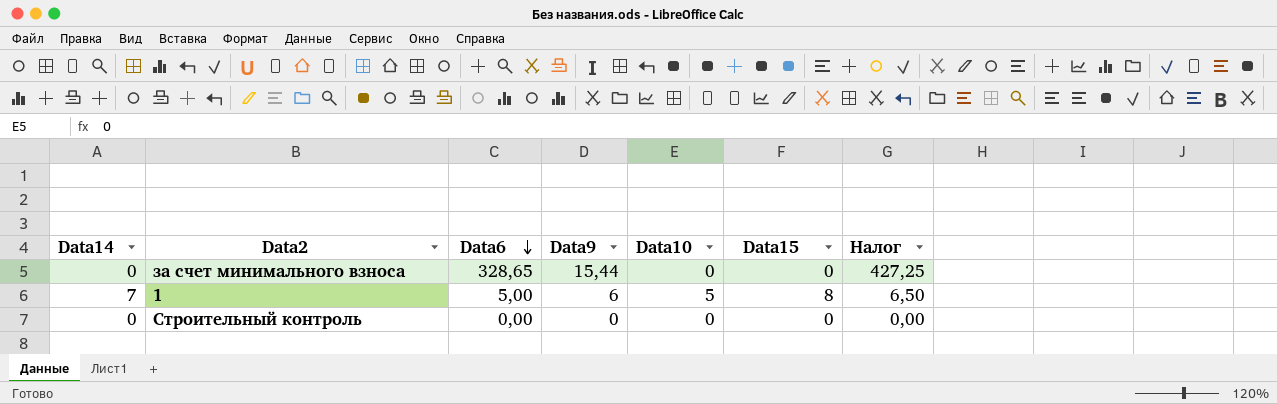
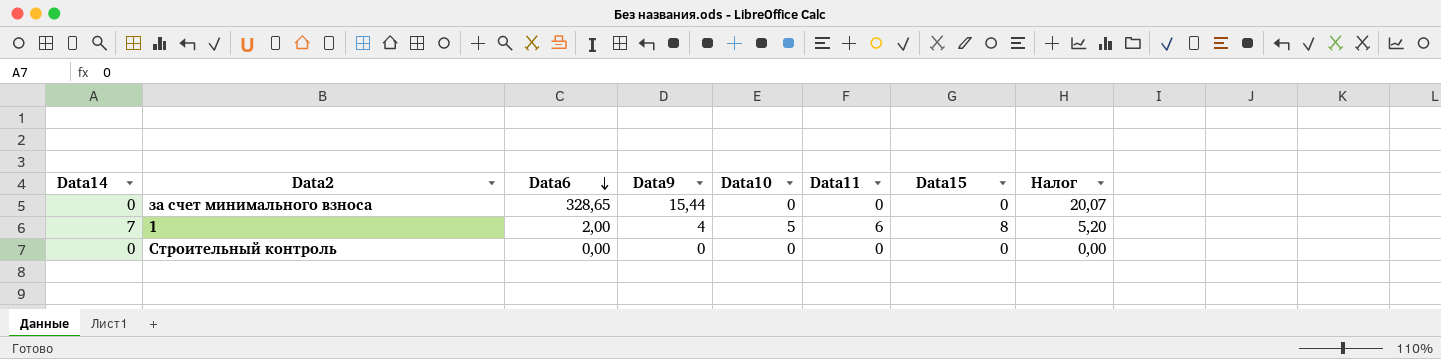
column Data11 | position: none -> 6
column Налог | formula: [Data6] * 1,3 -> [Data9] * 1,3
1 | Data6: 5,00 -> 2,00
1 | Data9: 6 -> 4

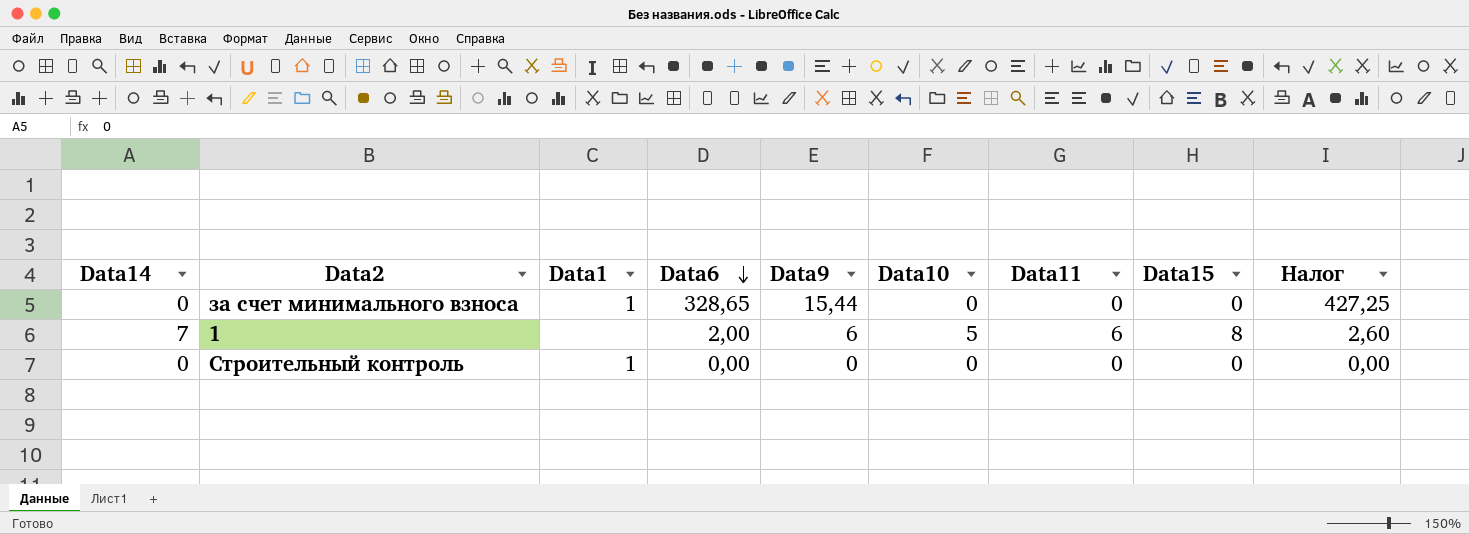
column Data1 | position: none -> 3
column Налог | formula: [Data9] * 1,3 -> [Data6] * 1,3
1 | Data9: 4 -> 6

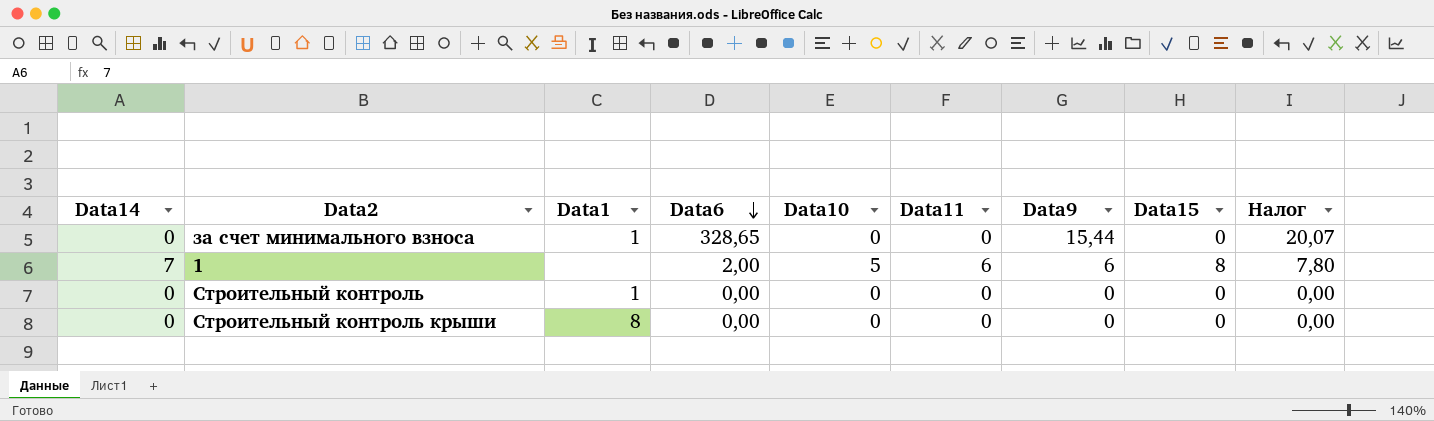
column Data9 | position: 5 -> 7
column Налог | formula: [Data6] * 1,3 -> [Data9] * 1,3
row Строительный контроль крыши: none -> 0 | 8 | 0,00 | 0 | 0 | 0 | 0 | 0,00

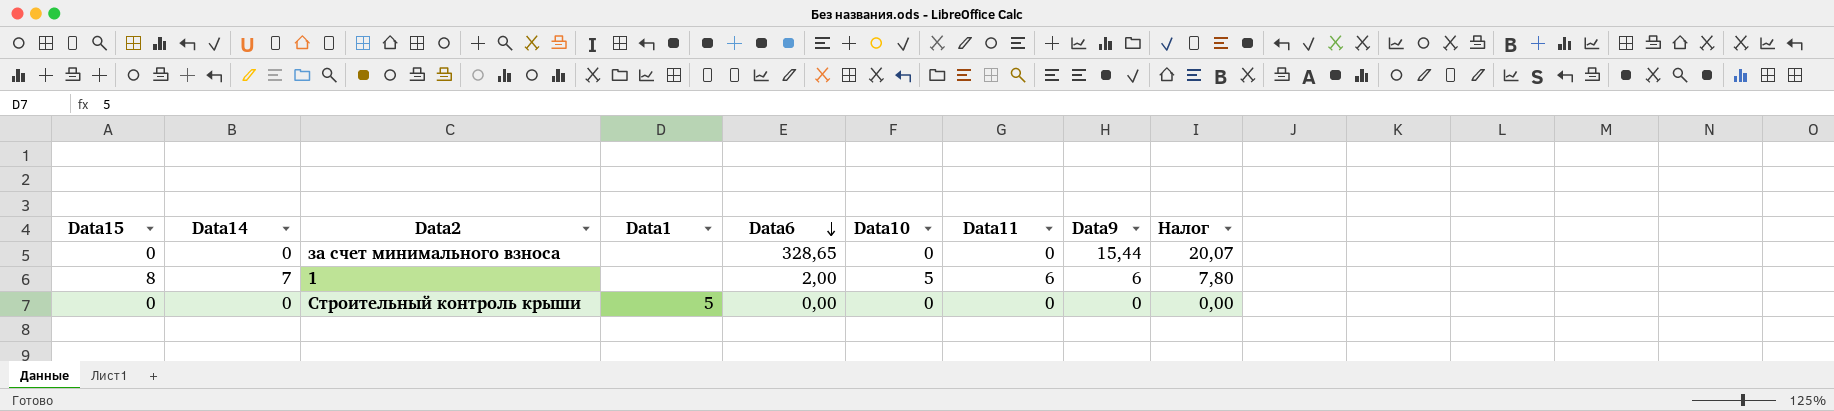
column Data15 | position: 8 -> 1
row Строительный контроль: 0 | 1 | 0,00 | 0 | 0 | 0 | 0 | 0,00 -> none
за счет минимального взноса | Data1: 1 -> none
Строительный контроль крыши | Data1: 8 -> 5

